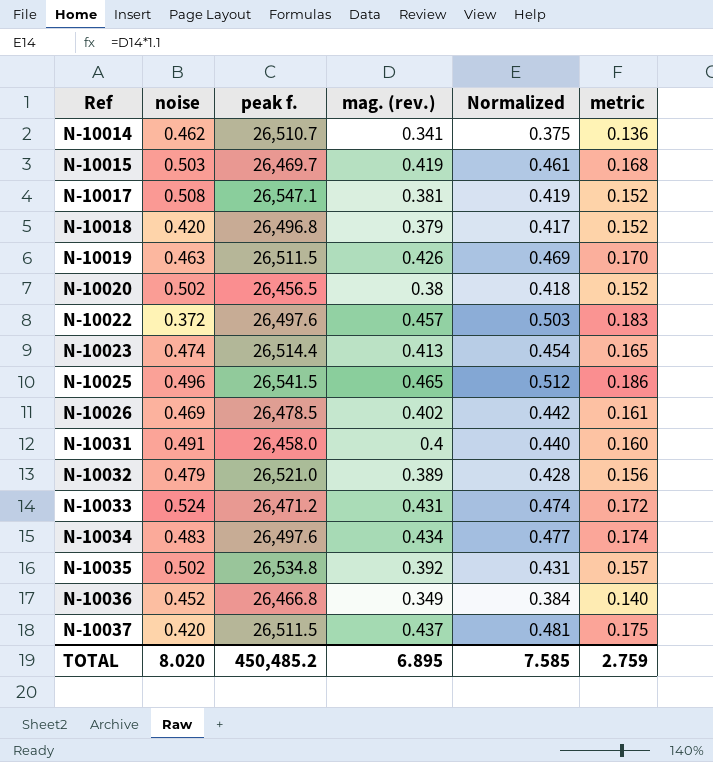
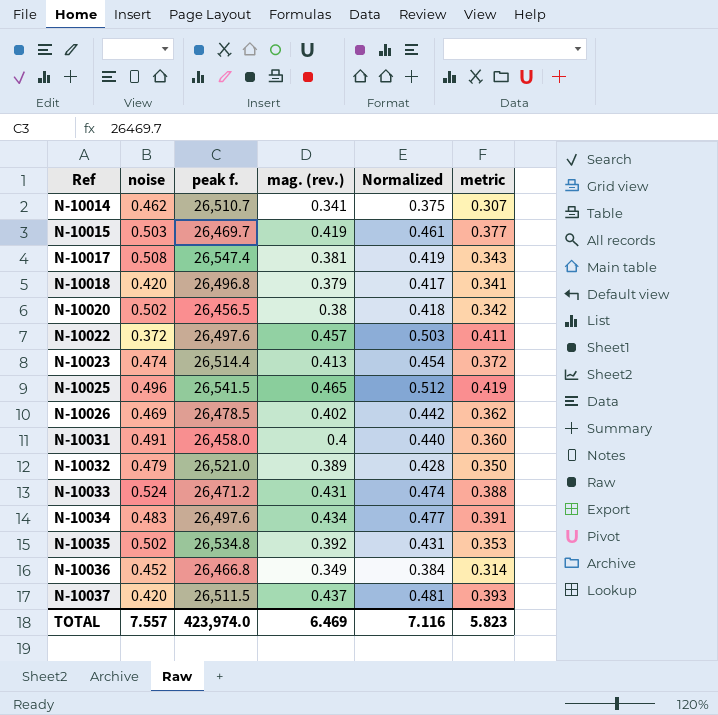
column metric | formula: [mag. (rev.)] * 0.4 -> [mag. (rev.)] * 0.9
row N-10019: 0.463 | 26,511.5 | 0.426 | 0.469 | 0.170 -> none
N-10017 | peak f.: 26,547.1 -> 26,547.4
TOTAL | noise: 8.020 -> 7.557
TOTAL | peak f.: 450,485.2 -> 423,974.0
TOTAL | mag. (rev.): 6.895 -> 6.469
TOTAL | Normalized: 7.585 -> 7.116
TOTAL | metric: 2.759 -> 5.823

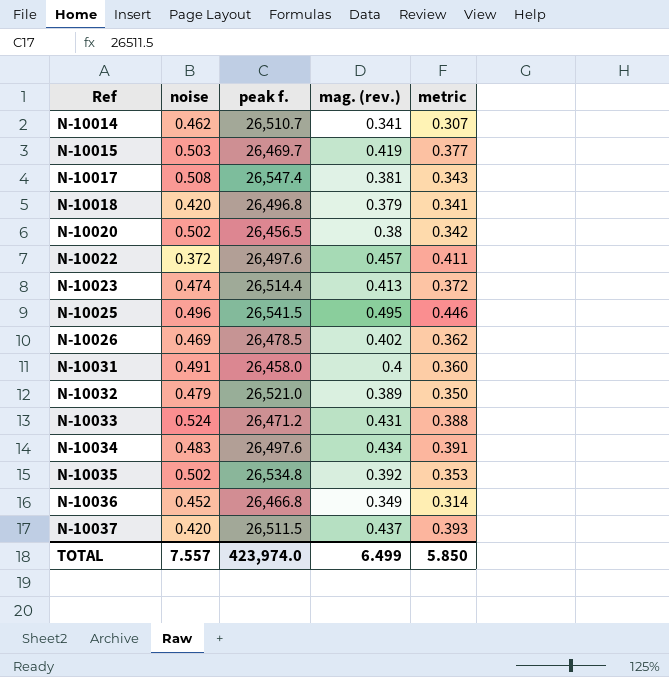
column Normalized | formula: [mag. (rev.)] * 1.1 -> none
N-10025 | mag. (rev.): 0.465 -> 0.495
N-10025 | metric: 0.419 -> 0.446
TOTAL | mag. (rev.): 6.469 -> 6.499
TOTAL | metric: 5.823 -> 5.850

